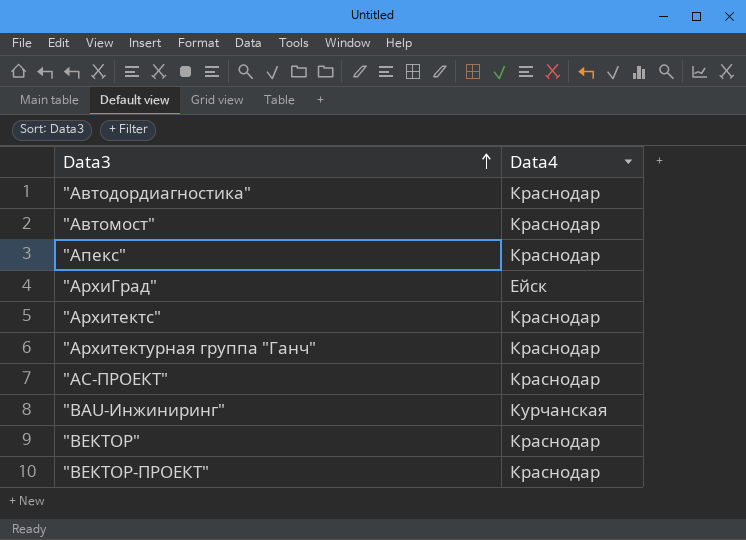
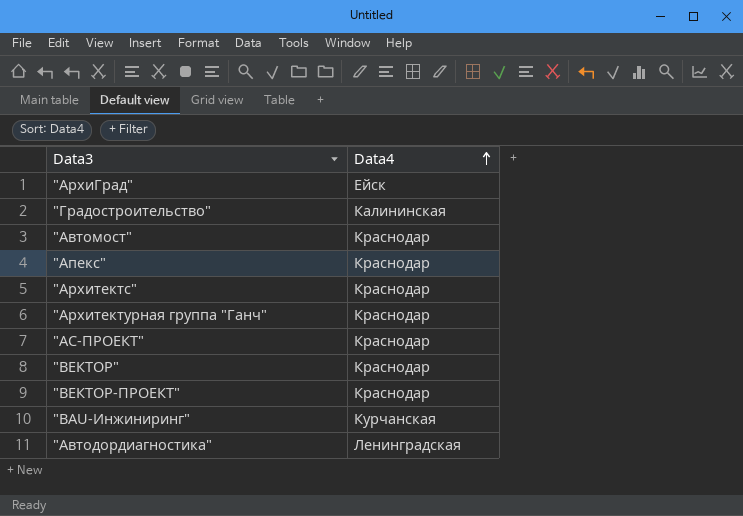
row order: Data3 ascending -> Data4 ascending
row "Градостроительство": none -> Калининская
"Автодордиагностика" | Data4: Краснодар -> Ленинградская

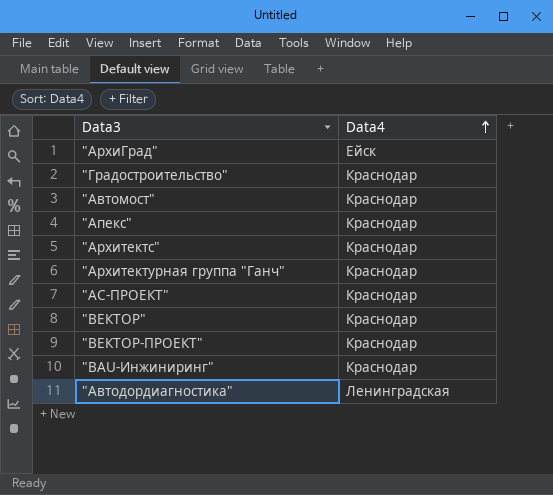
"Градостроительство" | Data4: Калининская -> Краснодар
"ВAU-Инжиниринг" | Data4: Курчанская -> Краснодар

